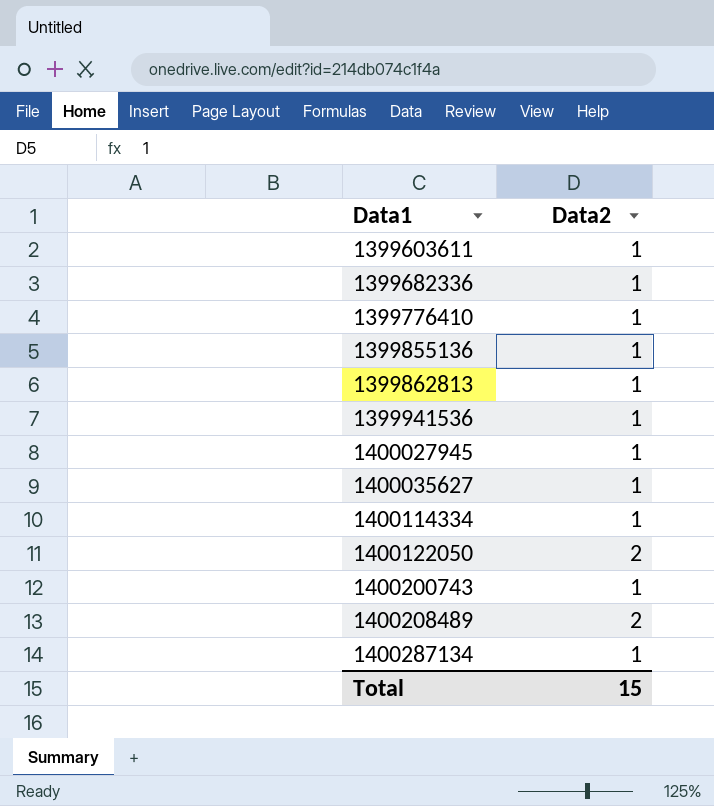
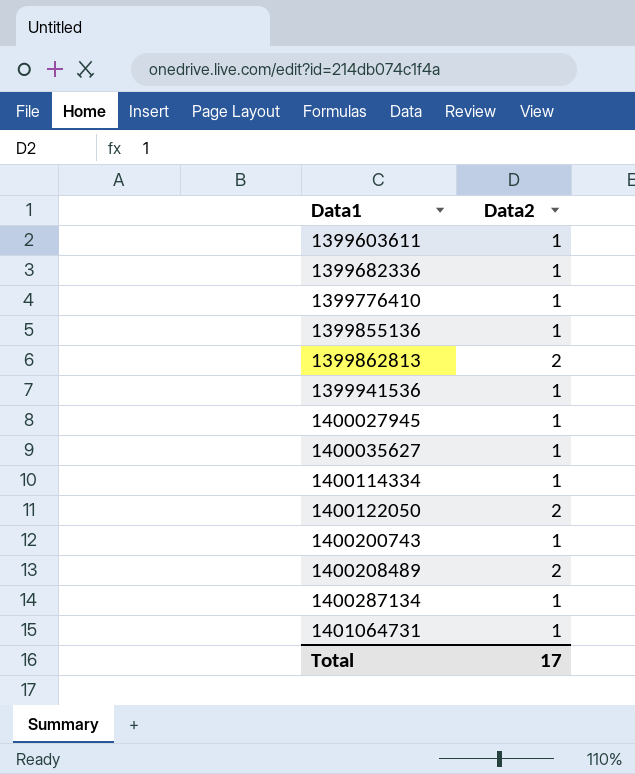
1399862813 | Data2: 1 -> 2
row 1401064731: none -> 1
Total | Data2: 15 -> 17

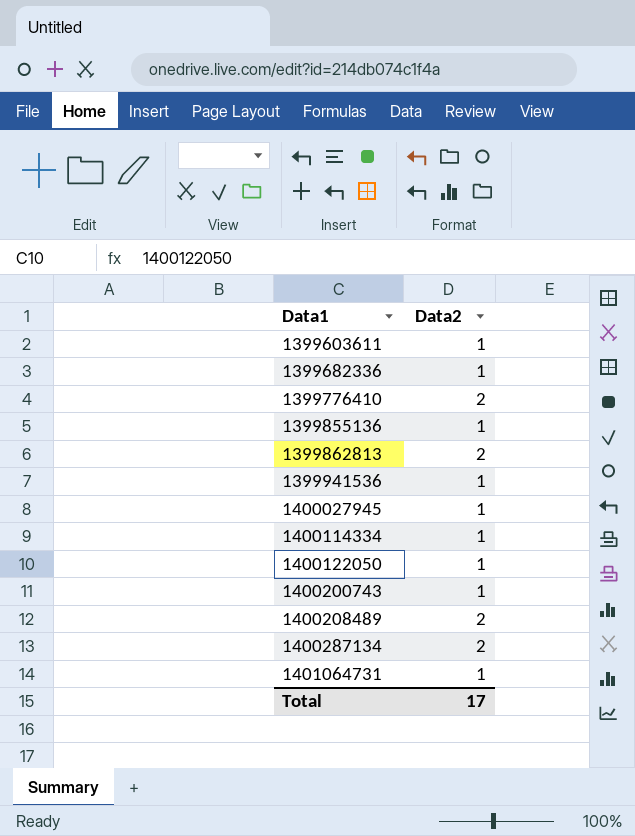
row 1400035627: 1 -> none
1399776410 | Data2: 1 -> 2
1400122050 | Data2: 2 -> 1
1400287134 | Data2: 1 -> 2

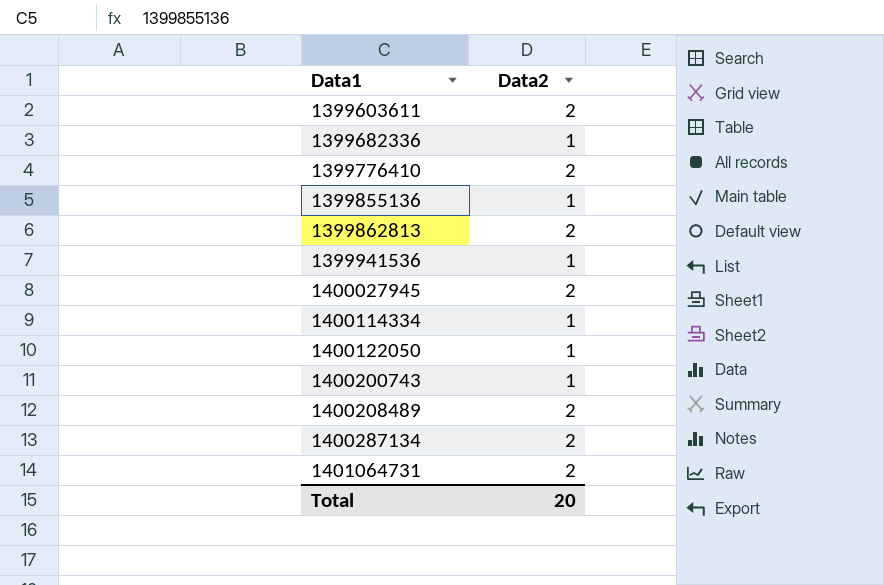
1399603611 | Data2: 1 -> 2
1400027945 | Data2: 1 -> 2
1401064731 | Data2: 1 -> 2
Total | Data2: 17 -> 20

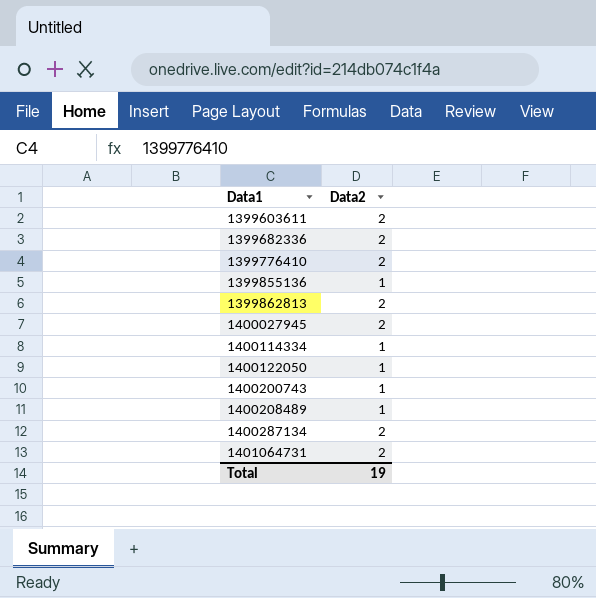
row 1399941536: 1 -> none
1399682336 | Data2: 1 -> 2
1400208489 | Data2: 2 -> 1
Total | Data2: 20 -> 19

